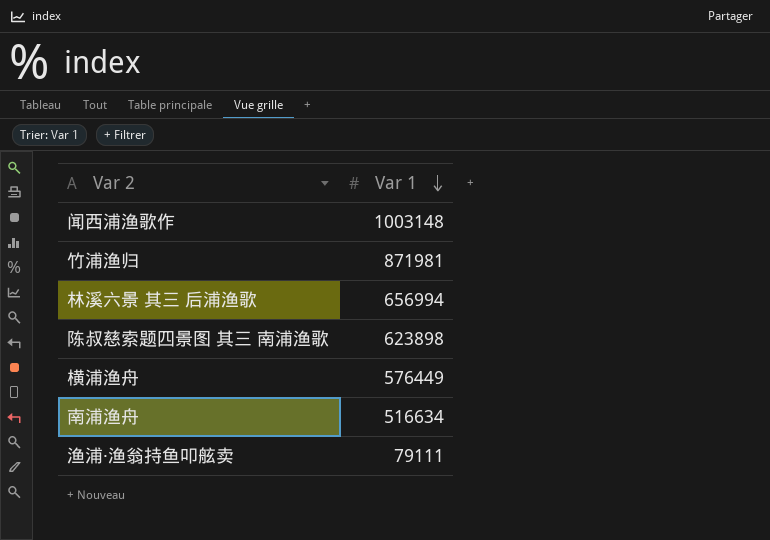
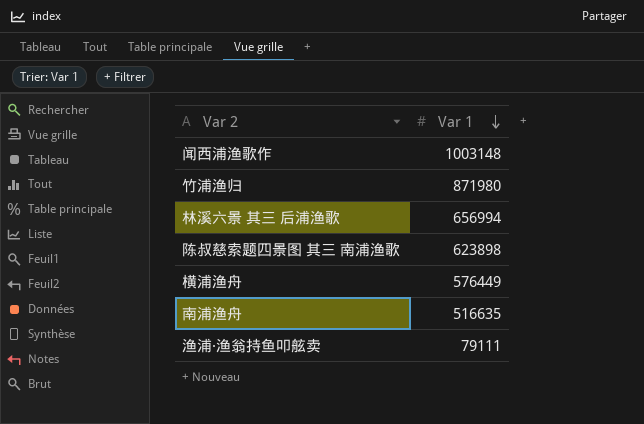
竹浦渔归 | Var 1: 871981 -> 871980
南浦渔舟 | Var 1: 516634 -> 516635

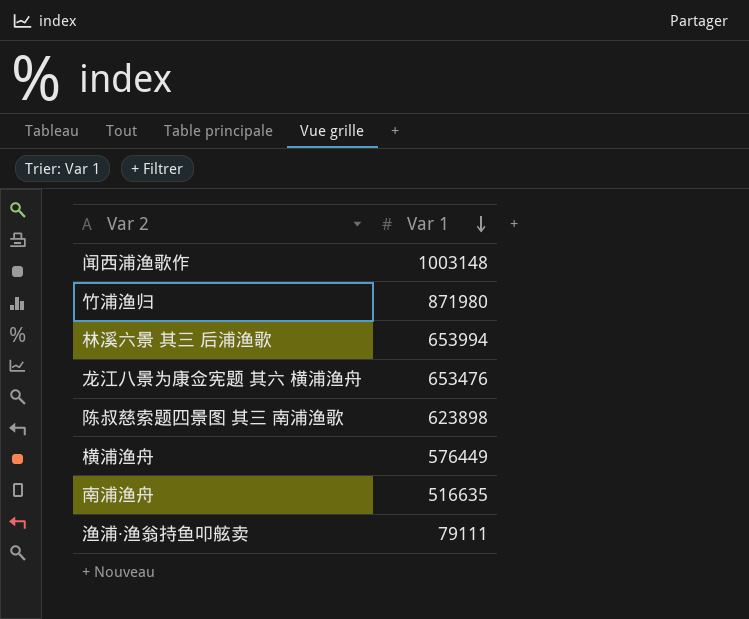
林溪六景 其三 后浦渔歌 | Var 1: 656994 -> 653994
row 龙江八景为康佥宪题 其六 横浦渔舟: none -> 653476

